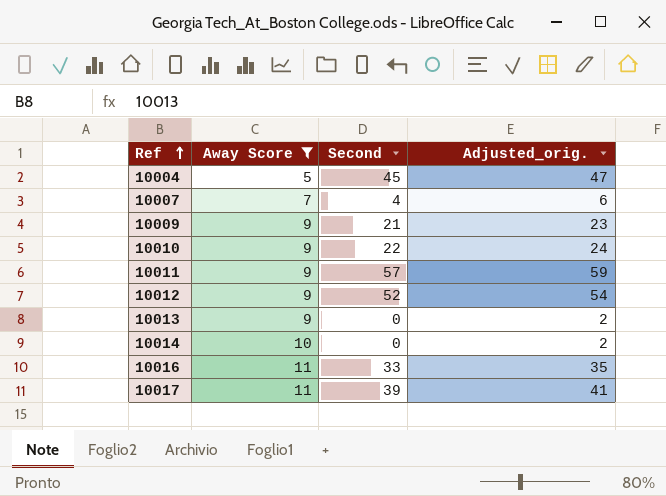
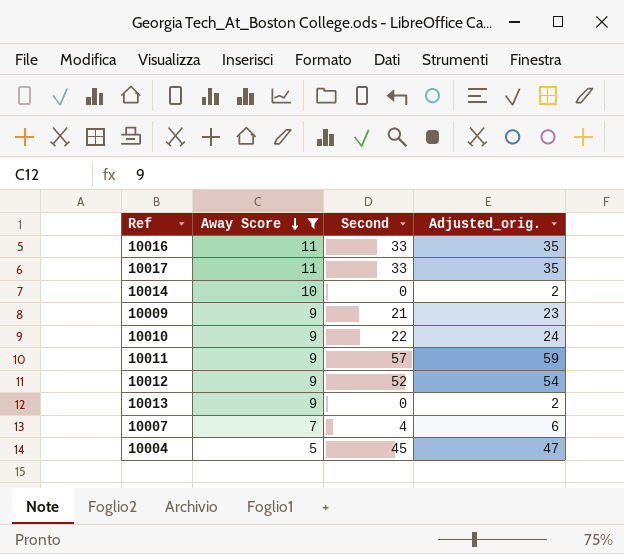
row order: Ref ascending -> Away Score descending
10017 | Second: 39 -> 33
10017 | Adjusted_orig.: 41 -> 35

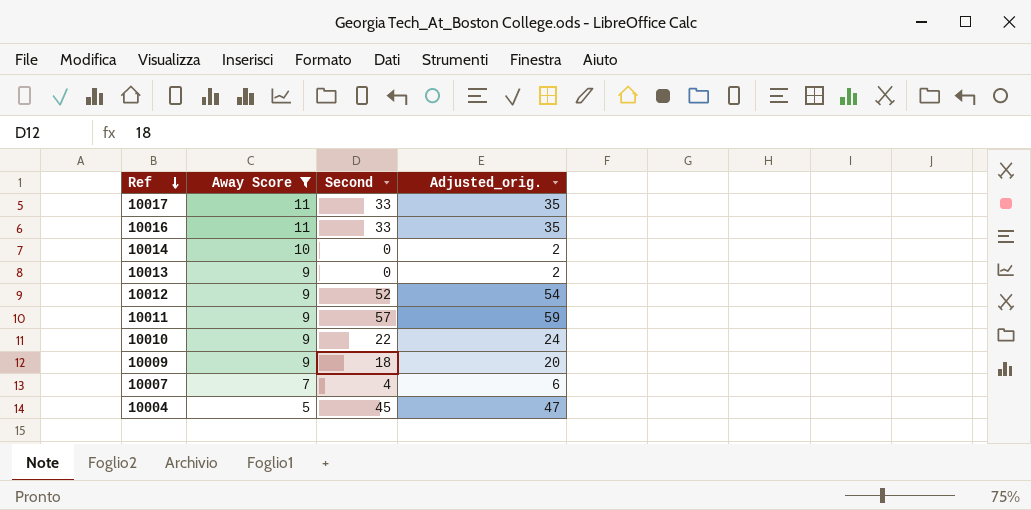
row order: Away Score descending -> Ref descending
10009 | Second: 21 -> 18
10009 | Adjusted_orig.: 23 -> 20

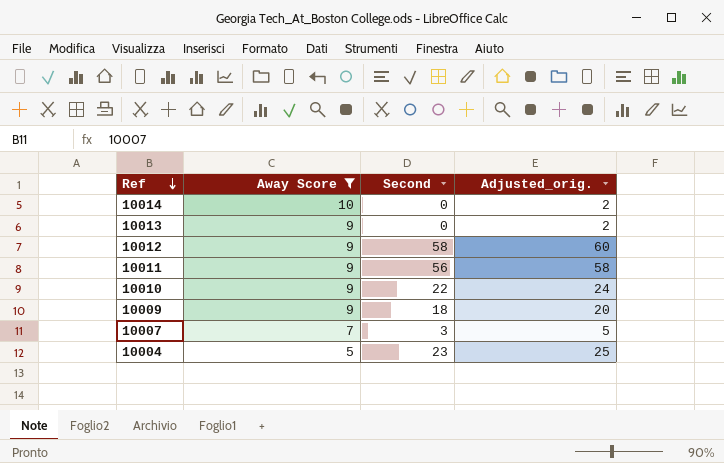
row 10017: 11 | 33 | 35 -> none
row 10016: 11 | 33 | 35 -> none
10012 | Second: 52 -> 58
10012 | Adjusted_orig.: 54 -> 60
10011 | Second: 57 -> 56
10011 | Adjusted_orig.: 59 -> 58
10007 | Second: 4 -> 3
10007 | Adjusted_orig.: 6 -> 5
10004 | Second: 45 -> 23
10004 | Adjusted_orig.: 47 -> 25

